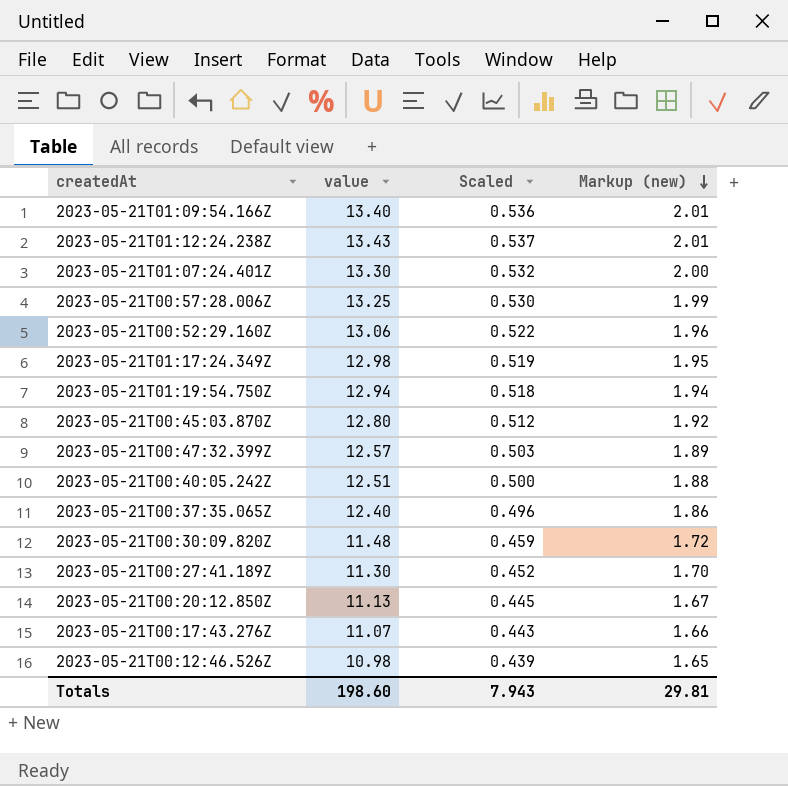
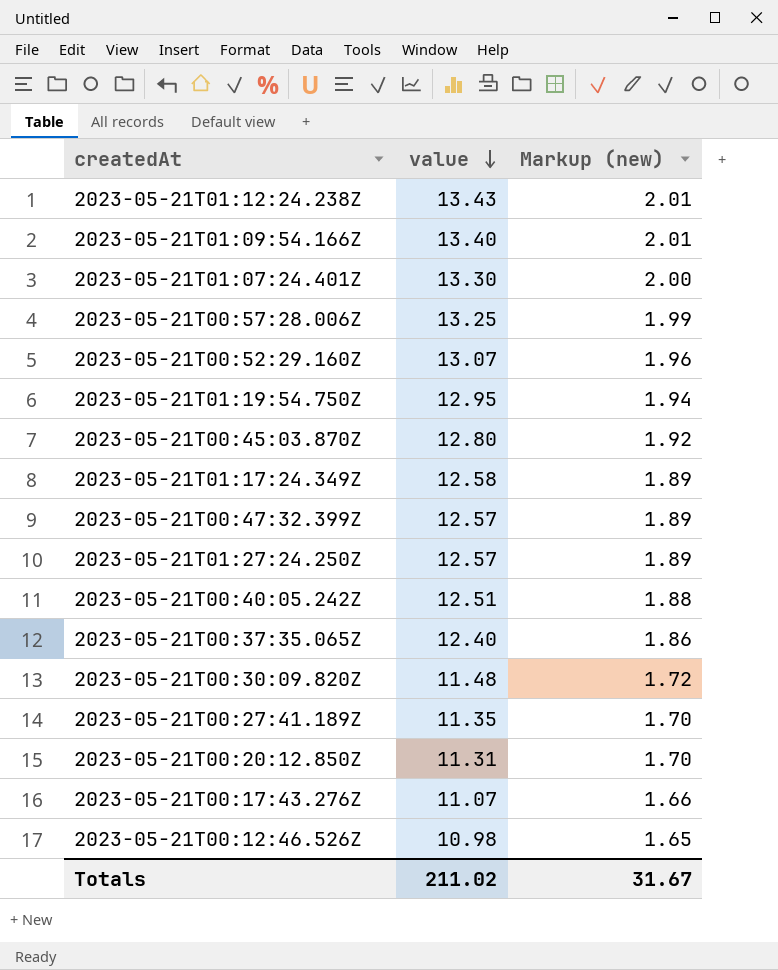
row order: Markup (new) descending -> value descending
column Scaled | formula: [value] * 0.04 -> none
2023-05-21T00:52:29.160Z | value: 13.06 -> 13.07
2023-05-21T01:19:54.750Z | value: 12.94 -> 12.95
2023-05-21T01:17:24.349Z | value: 12.98 -> 12.58
2023-05-21T01:17:24.349Z | Markup (new): 1.95 -> 1.89
row 2023-05-21T01:27:24.250Z: none -> 12.57 | 1.89
2023-05-21T00:27:41.189Z | value: 11.30 -> 11.35
2023-05-21T00:20:12.850Z | value: 11.13 -> 11.31
2023-05-21T00:20:12.850Z | Markup (new): 1.67 -> 1.70
Totals | value: 198.60 -> 211.02
Totals | Markup (new): 29.81 -> 31.67

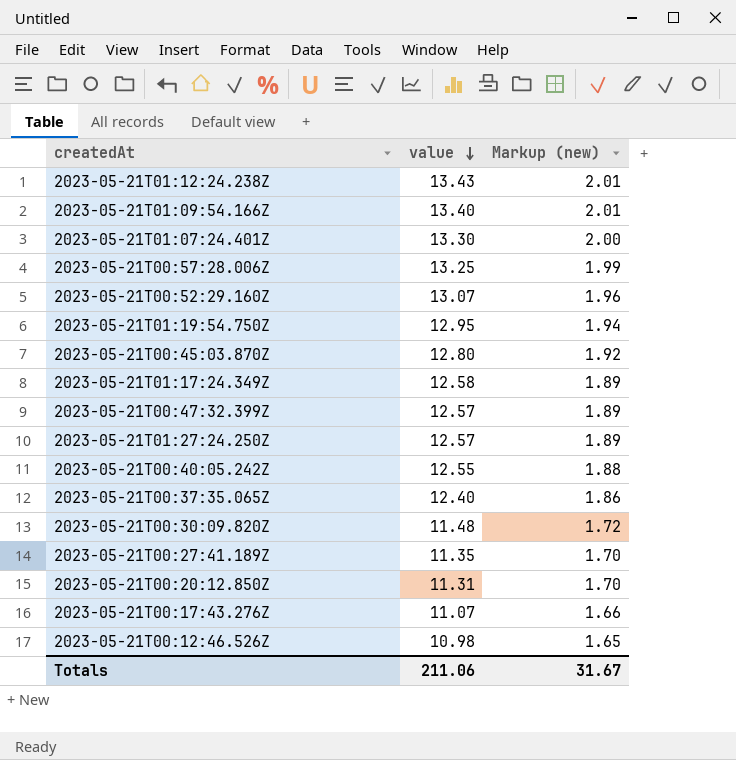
2023-05-21T00:40:05.242Z | value: 12.51 -> 12.55
Totals | value: 211.02 -> 211.06

